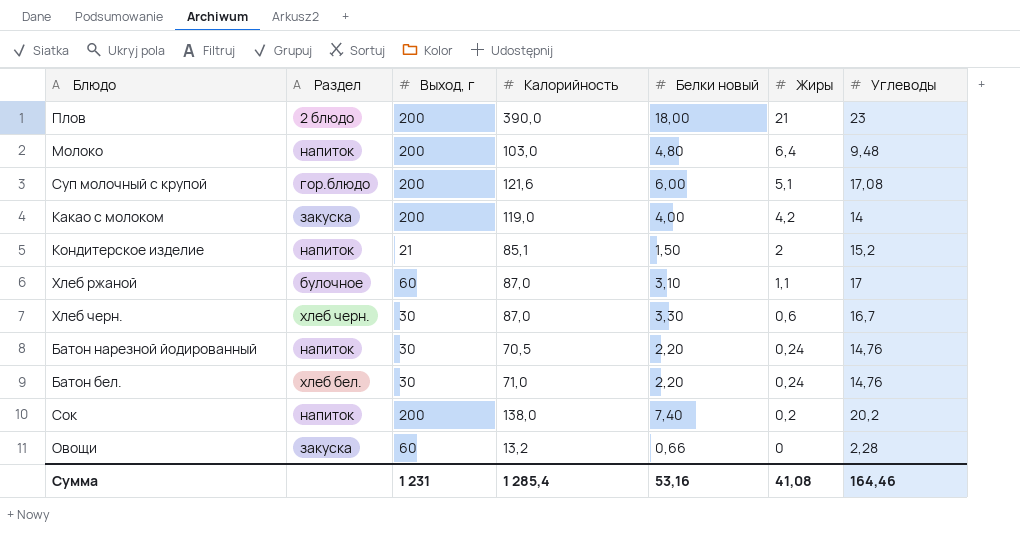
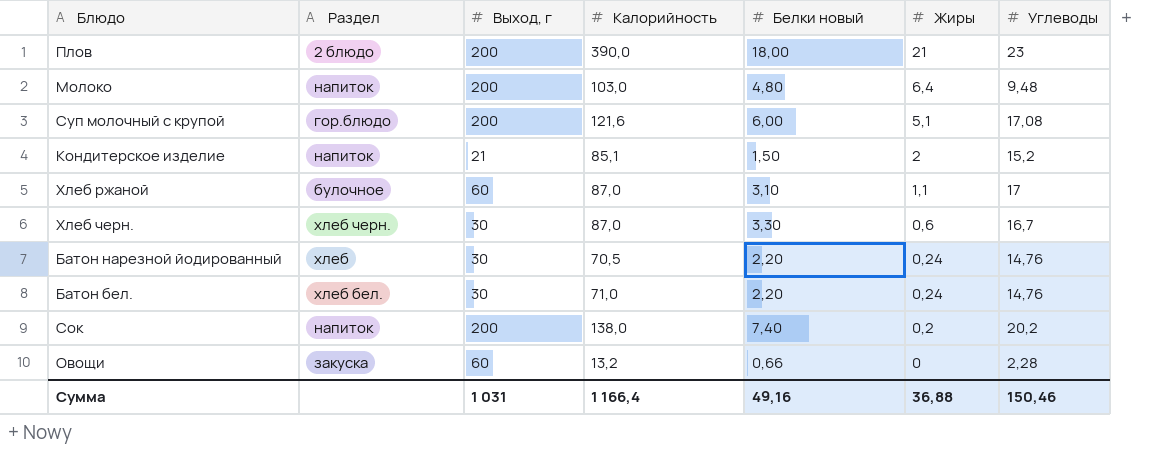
row Какао с молоком: закуска | 200 | 119,0 | 4,00 | 4,2 | 14 -> none
Батон нарезной йодированный | Раздел: напиток -> хлеб
Сумма | Выход, г: 1 231 -> 1 031
Сумма | Калорийность: 1 285,4 -> 1 166,4
Сумма | Белки новый: 53,16 -> 49,16
Сумма | Жиры: 41,08 -> 36,88
Сумма | Углеводы: 164,46 -> 150,46

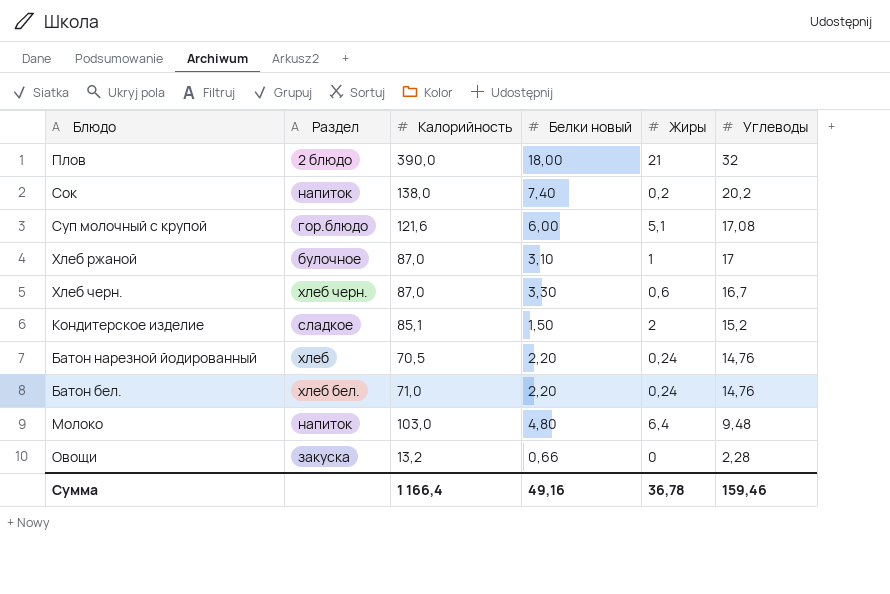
row order: Жиры descending -> Углеводы descending
column Выход, г | position: 3 -> none
Плов | Углеводы: 23 -> 32
Хлеб ржаной | Жиры: 1,1 -> 1
Кондитерское изделие | Раздел: напиток -> сладкое
Сумма | Жиры: 36,88 -> 36,78
Сумма | Углеводы: 150,46 -> 159,46

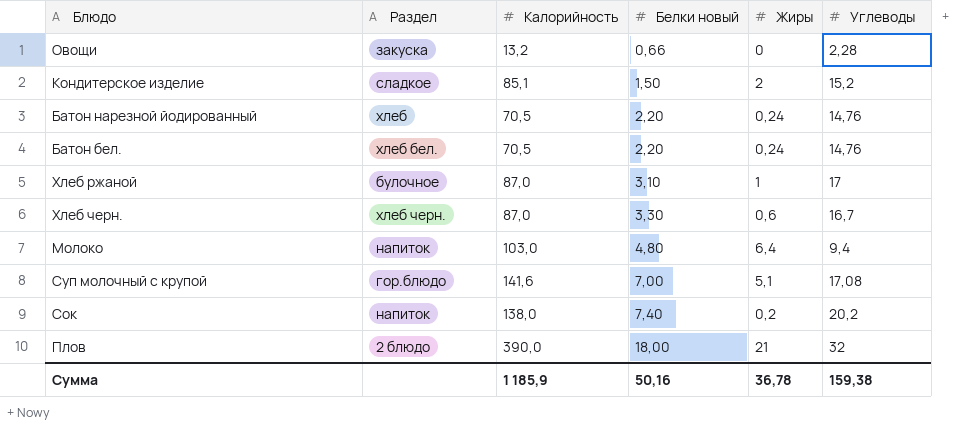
row order: Углеводы descending -> Белки новый ascending
Батон бел. | Калорийность: 71,0 -> 70,5
Молоко | Углеводы: 9,48 -> 9,4
Суп молочный с крупой | Калорийность: 121,6 -> 141,6
Суп молочный с крупой | Белки новый: 6,00 -> 7,00
Сумма | Калорийность: 1 166,4 -> 1 185,9
Сумма | Белки новый: 49,16 -> 50,16
Сумма | Углеводы: 159,46 -> 159,38

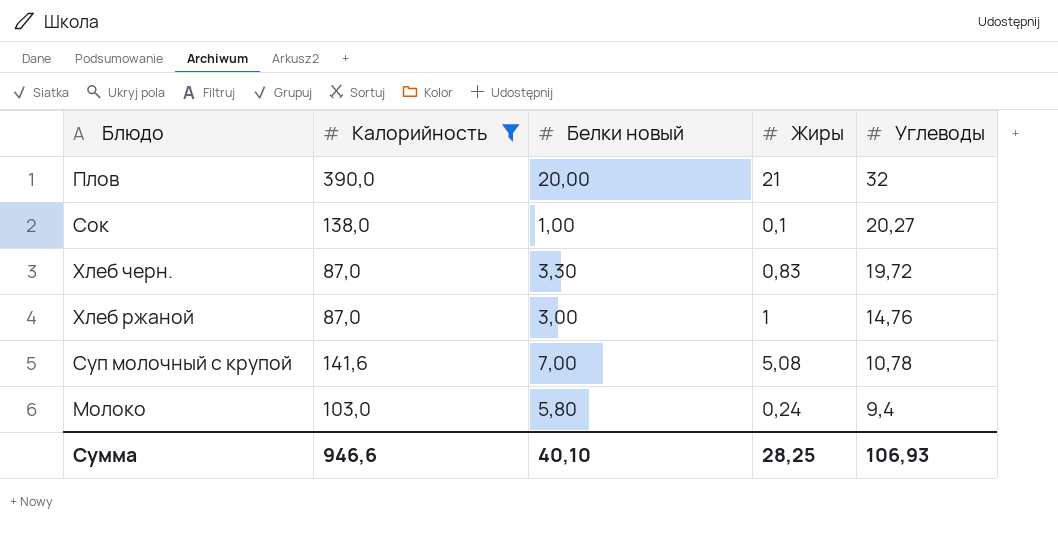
filter: none -> Калорийность >= 87,0
row order: Белки новый ascending -> Углеводы descending
column Раздел | position: 2 -> none
Плов | Белки новый: 18,00 -> 20,00
Сок | Белки новый: 7,40 -> 1,00
Сок | Жиры: 0,2 -> 0,1
Сок | Углеводы: 20,2 -> 20,27
Хлеб черн. | Жиры: 0,6 -> 0,83
Хлеб черн. | Углеводы: 16,7 -> 19,72
Хлеб ржаной | Белки новый: 3,10 -> 3,00
Хлеб ржаной | Углеводы: 17 -> 14,76
Суп молочный с крупой | Жиры: 5,1 -> 5,08
Суп молочный с крупой | Углеводы: 17,08 -> 10,78
Молоко | Белки новый: 4,80 -> 5,80
Молоко | Жиры: 6,4 -> 0,24
Сумма | Калорийность: 1 185,9 -> 946,6
Сумма | Белки новый: 50,16 -> 40,10
Сумма | Жиры: 36,78 -> 28,25
Сумма | Углеводы: 159,38 -> 106,93

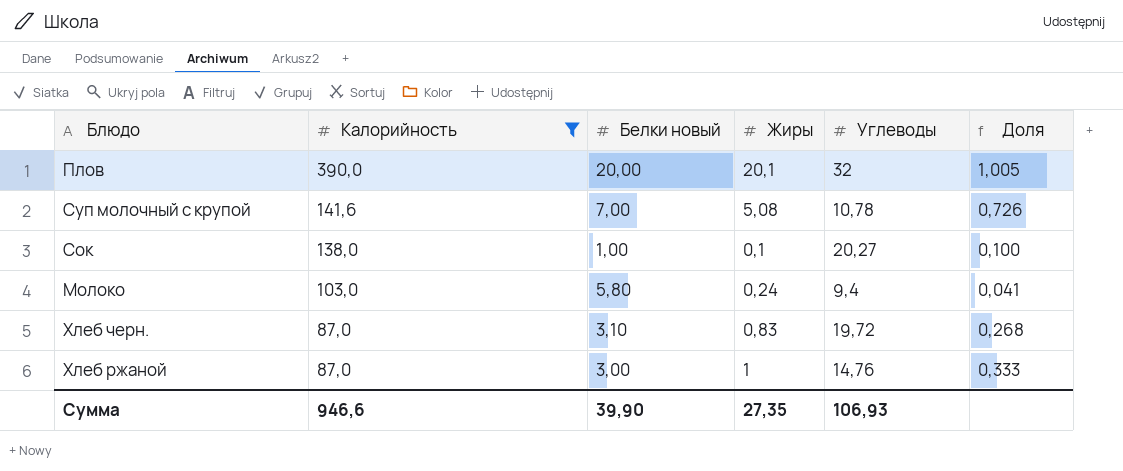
row order: Углеводы descending -> Калорийность descending
column Доля | formula: none -> [Жиры] / [Белки новый]
Плов | Жиры: 21 -> 20,1
Хлеб черн. | Белки новый: 3,30 -> 3,10
Сумма | Белки новый: 40,10 -> 39,90
Сумма | Жиры: 28,25 -> 27,35

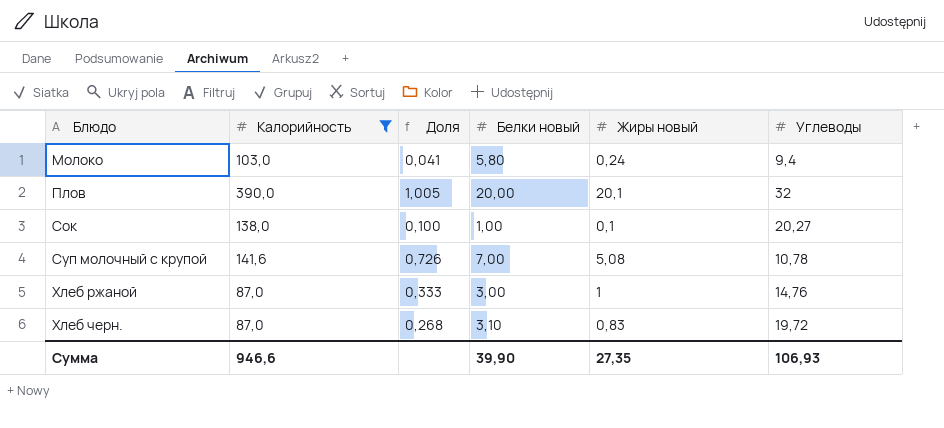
row order: Калорийность descending -> Блюдо ascending
column Доля | position: 6 -> 3
column name: Жиры -> Жиры новый

